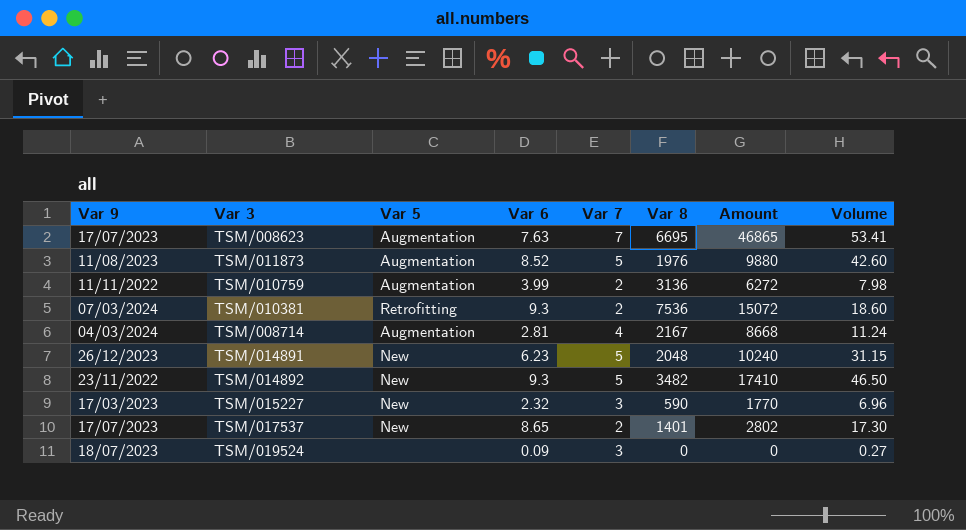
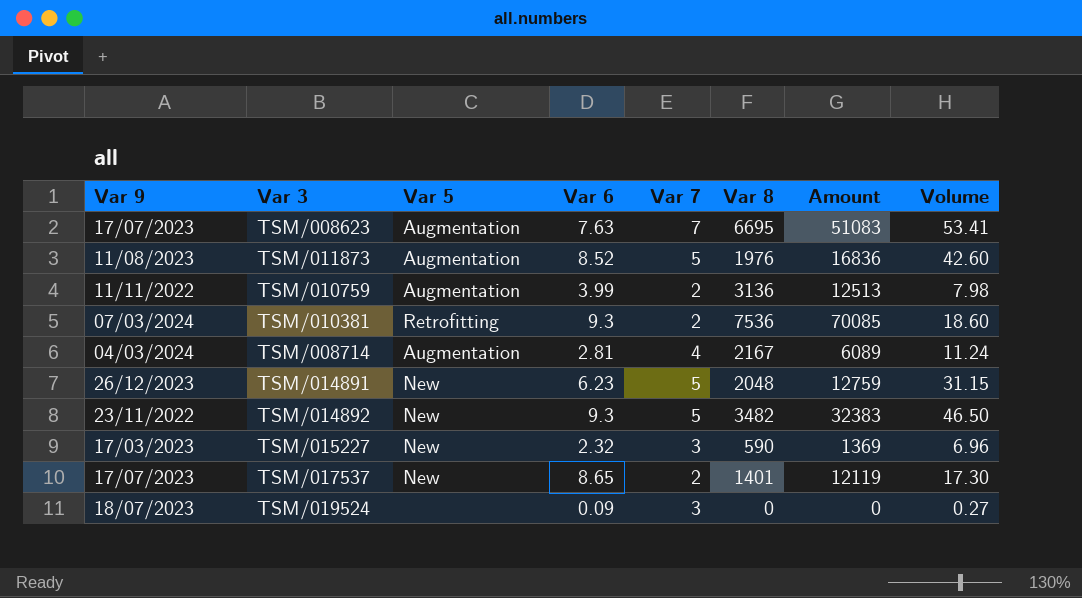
column Amount | formula: [Var 7] * [Var 8] -> [Var 6] * [Var 8]

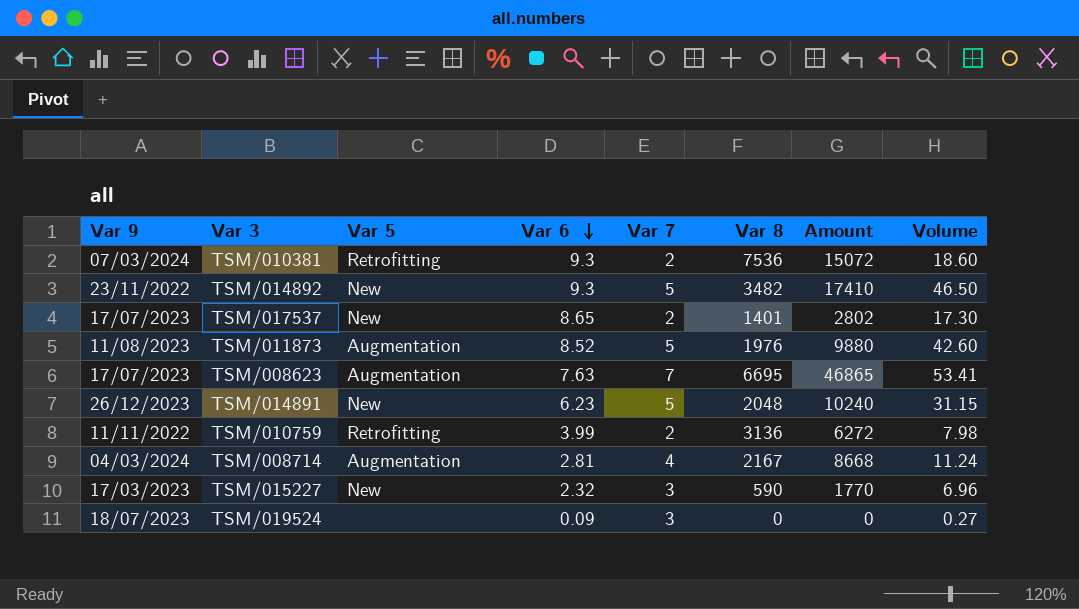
row order: none -> Var 6 descending
column Amount | formula: [Var 6] * [Var 8] -> [Var 7] * [Var 8]
TSM/010759 | Var 5: Augmentation -> Retrofitting

